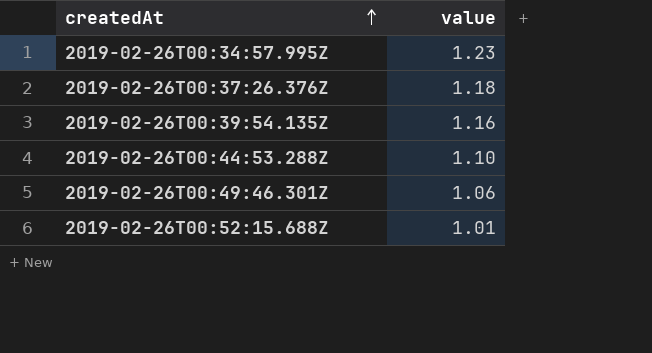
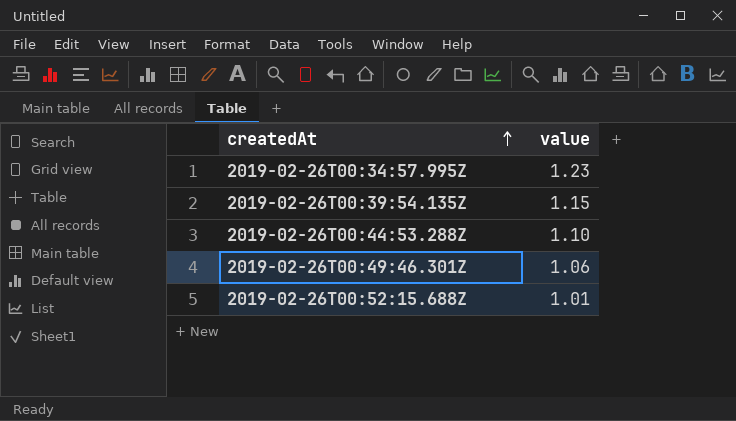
row 2019-02-26T00:37:26.376Z: 1.18 -> none
2019-02-26T00:39:54.135Z | value: 1.16 -> 1.15

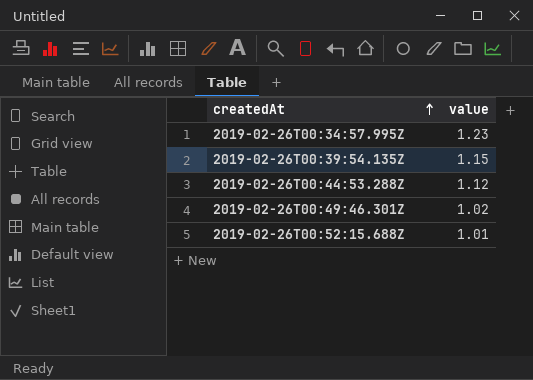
2019-02-26T00:44:53.288Z | value: 1.10 -> 1.12
2019-02-26T00:49:46.301Z | value: 1.06 -> 1.02

